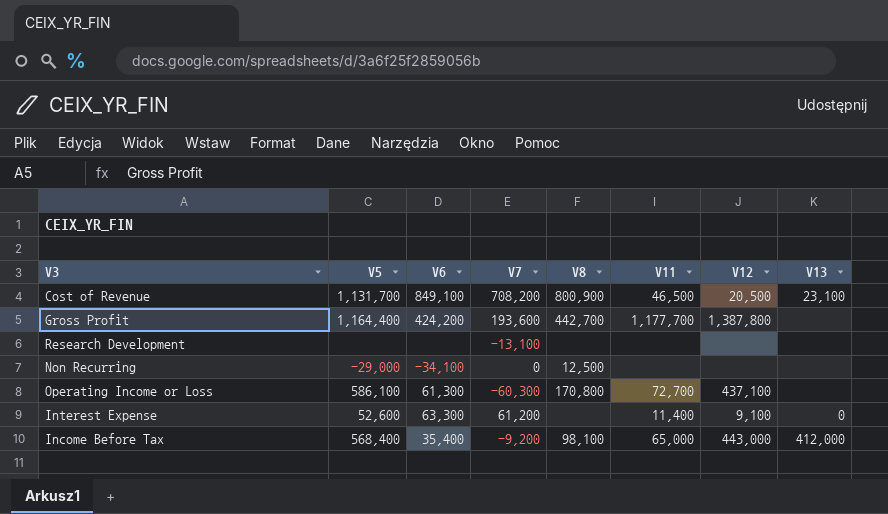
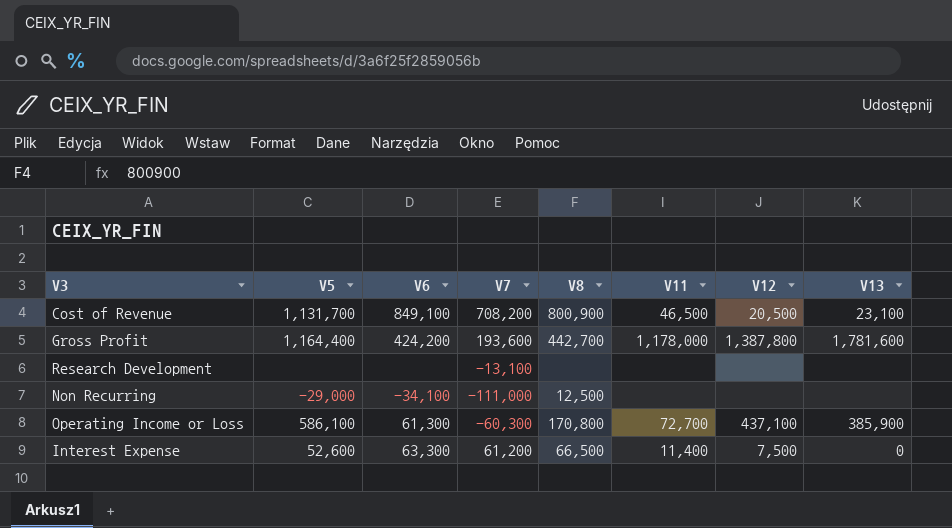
row Income Before Tax: 568,400 | 35,400 | -9,200 | 98,100 | 65,000 | 443,000 | 412,000 -> none
Gross Profit | V11: 1,177,700 -> 1,178,000
Gross Profit | V13: none -> 1,781,600
Non Recurring | V7: 0 -> -111,000
Operating Income or Loss | V13: none -> 385,900
Interest Expense | V8: none -> 66,500
Interest Expense | V12: 9,100 -> 7,500

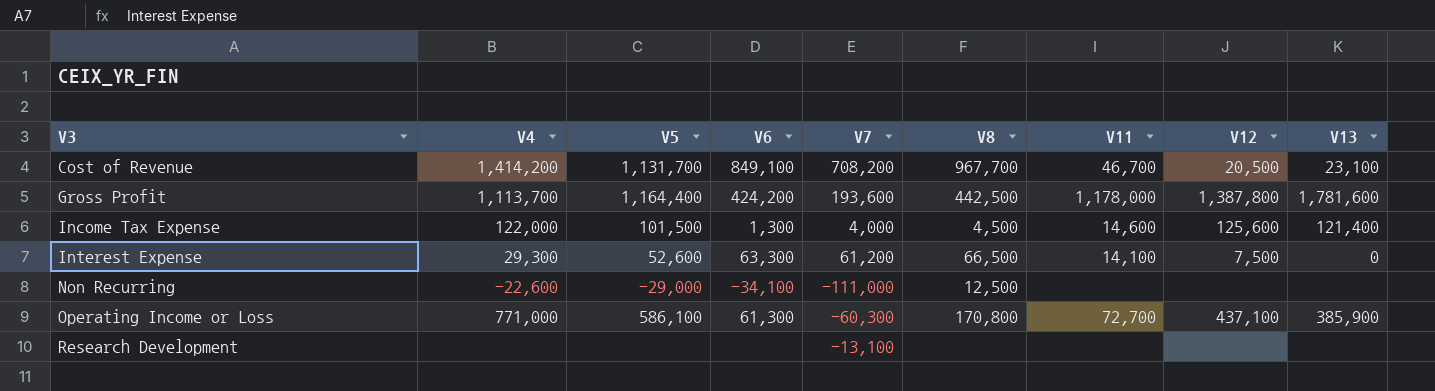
row order: none -> V3 ascending
column V4 | position: none -> 2
Cost of Revenue | V8: 800,900 -> 967,700
Cost of Revenue | V11: 46,500 -> 46,700
Gross Profit | V8: 442,700 -> 442,500
row Income Tax Expense: none -> 122,000 | 101,500 | 1,300 | 4,000 | 4,500 | 14,600 | 125,600 | 121,400
Interest Expense | V11: 11,400 -> 14,100

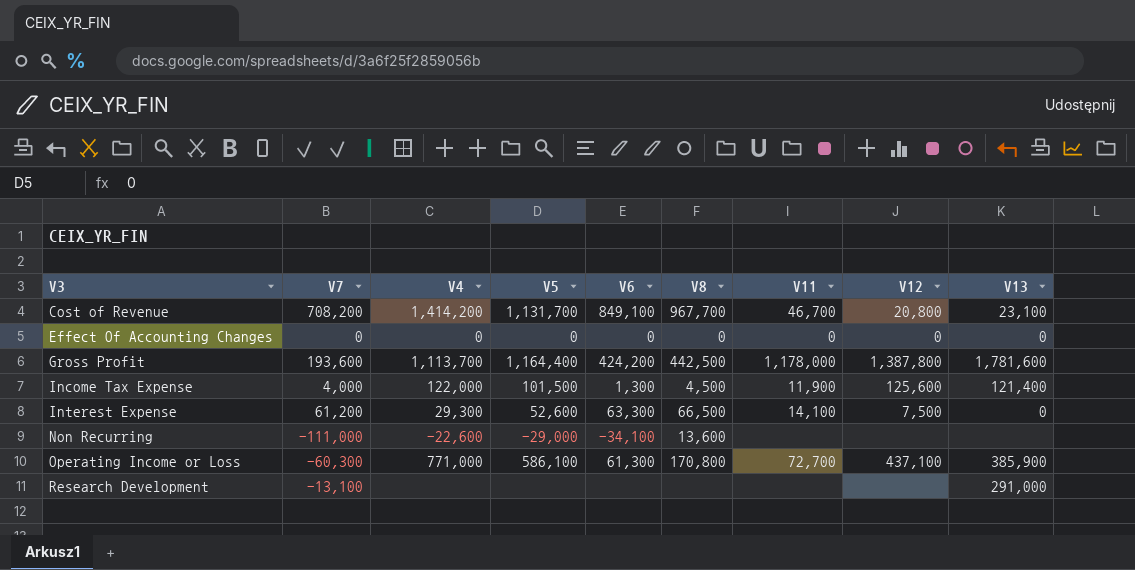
column V7 | position: 5 -> 2
Cost of Revenue | V12: 20,500 -> 20,800
row Effect Of Accounting Changes: none -> 0 | 0 | 0 | 0 | 0 | 0 | 0 | 0
Income Tax Expense | V11: 14,600 -> 11,900
Non Recurring | V8: 12,500 -> 13,600
Research Development | V13: none -> 291,000

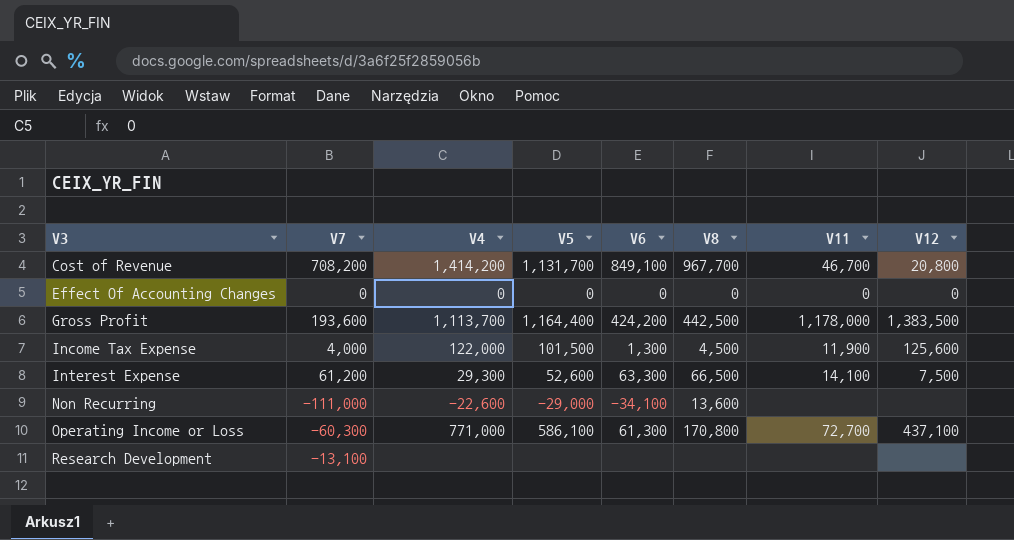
column V13 | position: 9 -> none
Gross Profit | V12: 1,387,800 -> 1,383,500

